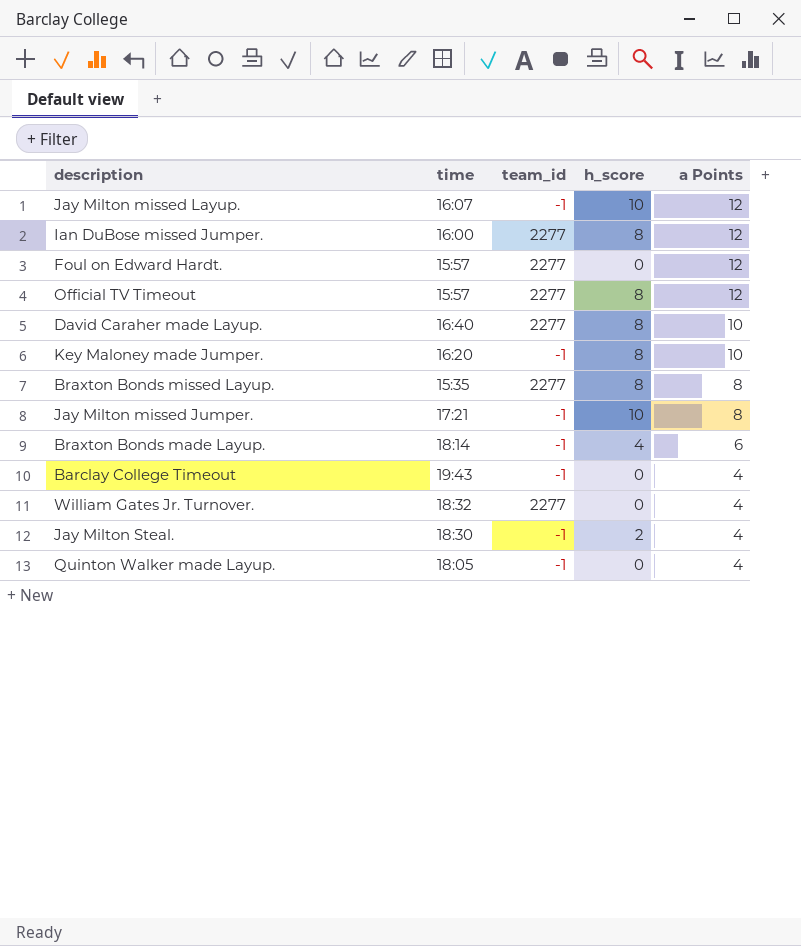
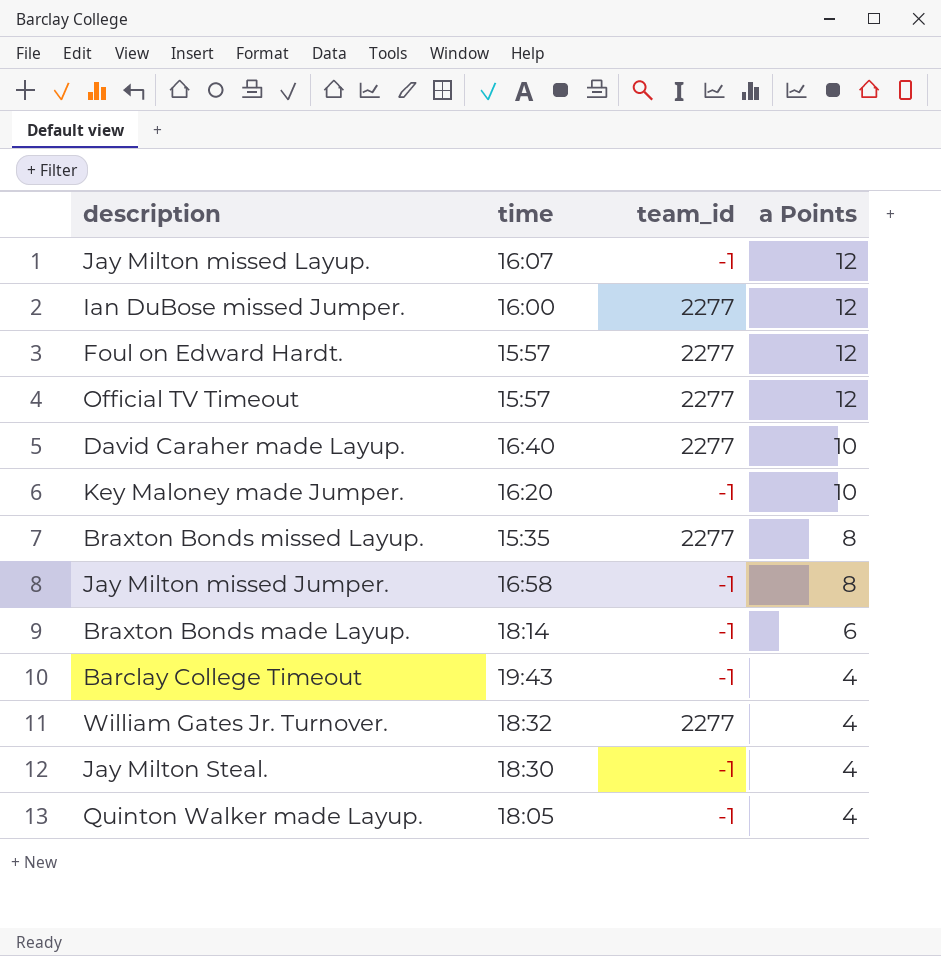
column h_score | position: 4 -> none
Jay Milton missed Jumper. | time: 17:21 -> 16:58

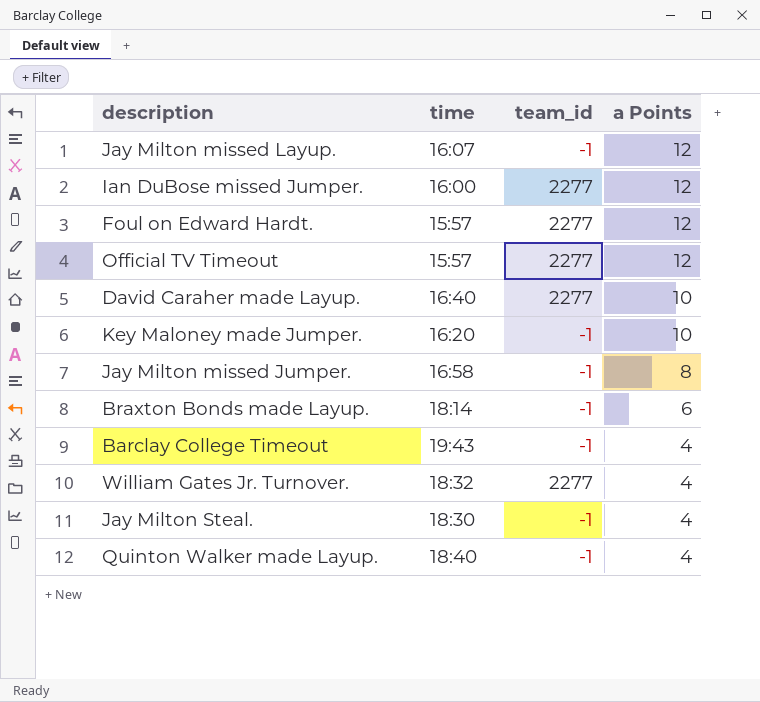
row Braxton Bonds missed Layup.: 15:35 | 2277 | 8 -> none
Quinton Walker made Layup. | time: 18:05 -> 18:40

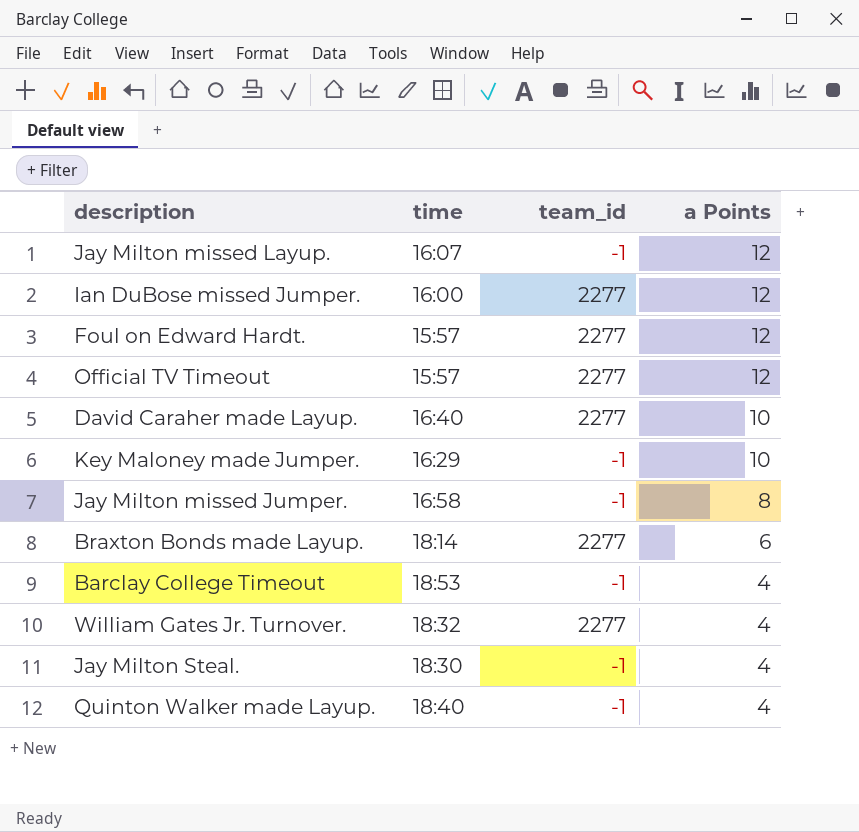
Key Maloney made Jumper. | time: 16:20 -> 16:29
Braxton Bonds made Layup. | team_id: -1 -> 2277
Barclay College Timeout | time: 19:43 -> 18:53

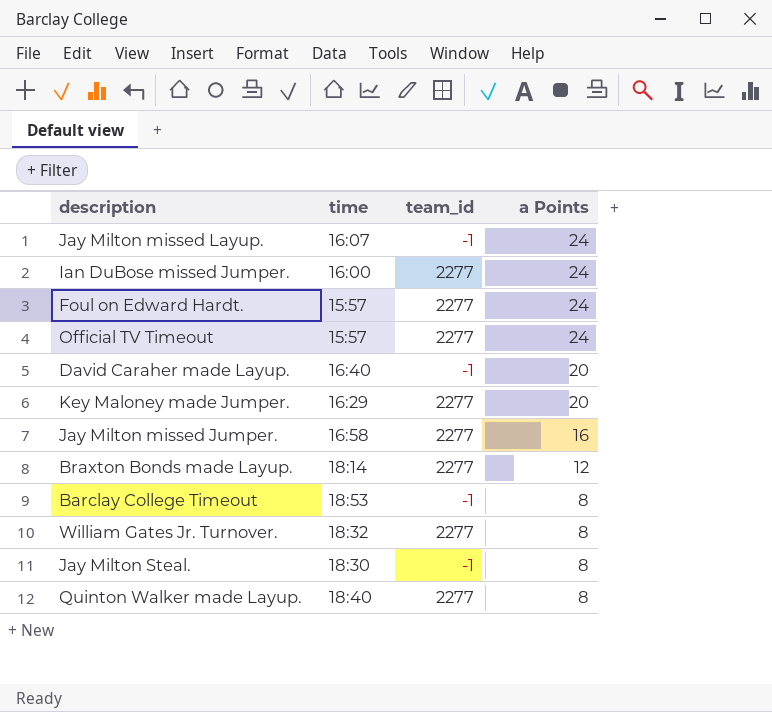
Jay Milton missed Layup. | a Points: 12 -> 24
Ian DuBose missed Jumper. | a Points: 12 -> 24
Foul on Edward Hardt. | a Points: 12 -> 24
Official TV Timeout | a Points: 12 -> 24
David Caraher made Layup. | team_id: 2277 -> -1
David Caraher made Layup. | a Points: 10 -> 20
Key Maloney made Jumper. | team_id: -1 -> 2277
Key Maloney made Jumper. | a Points: 10 -> 20
Jay Milton missed Jumper. | team_id: -1 -> 2277
Jay Milton missed Jumper. | a Points: 8 -> 16
Braxton Bonds made Layup. | a Points: 6 -> 12
Barclay College Timeout | a Points: 4 -> 8
William Gates Jr. Turnover. | a Points: 4 -> 8
Jay Milton Steal. | a Points: 4 -> 8
Quinton Walker made Layup. | team_id: -1 -> 2277
Quinton Walker made Layup. | a Points: 4 -> 8

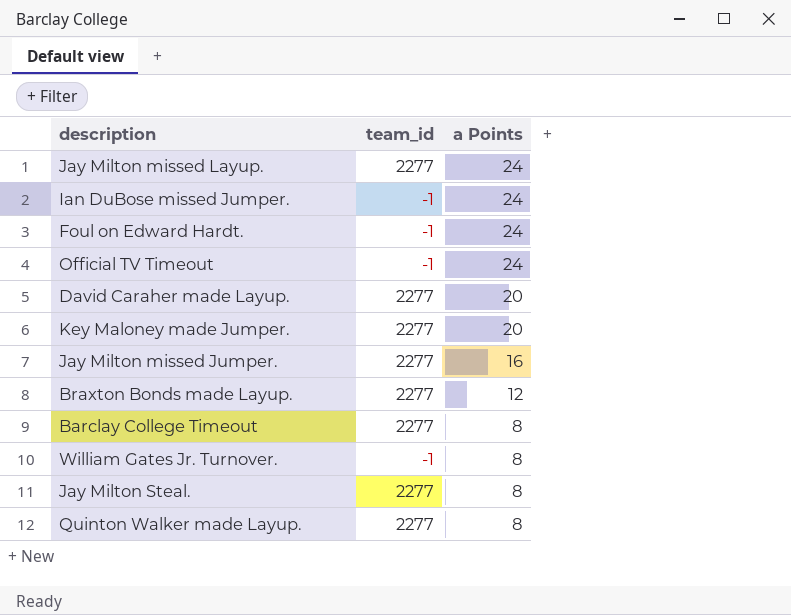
column time | position: 2 -> none
Jay Milton missed Layup. | team_id: -1 -> 2277
Ian DuBose missed Jumper. | team_id: 2277 -> -1
Foul on Edward Hardt. | team_id: 2277 -> -1
Official TV Timeout | team_id: 2277 -> -1
David Caraher made Layup. | team_id: -1 -> 2277
Barclay College Timeout | team_id: -1 -> 2277
William Gates Jr. Turnover. | team_id: 2277 -> -1
Jay Milton Steal. | team_id: -1 -> 2277

